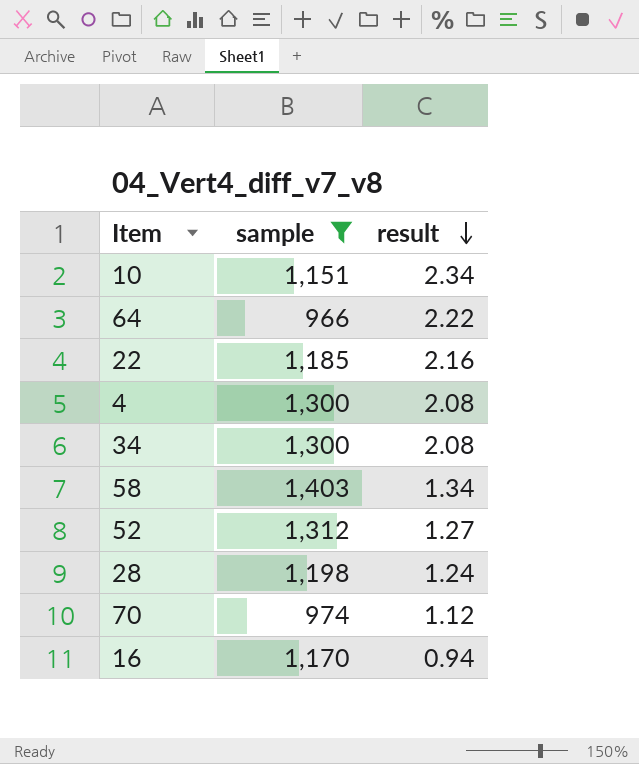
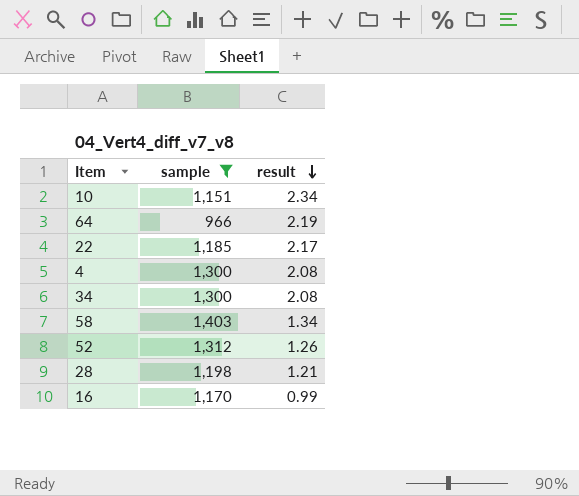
row 70: 974 | 1.12 -> none
64 | result: 2.22 -> 2.19
22 | result: 2.16 -> 2.17
52 | result: 1.27 -> 1.26
28 | result: 1.24 -> 1.21
16 | result: 0.94 -> 0.99

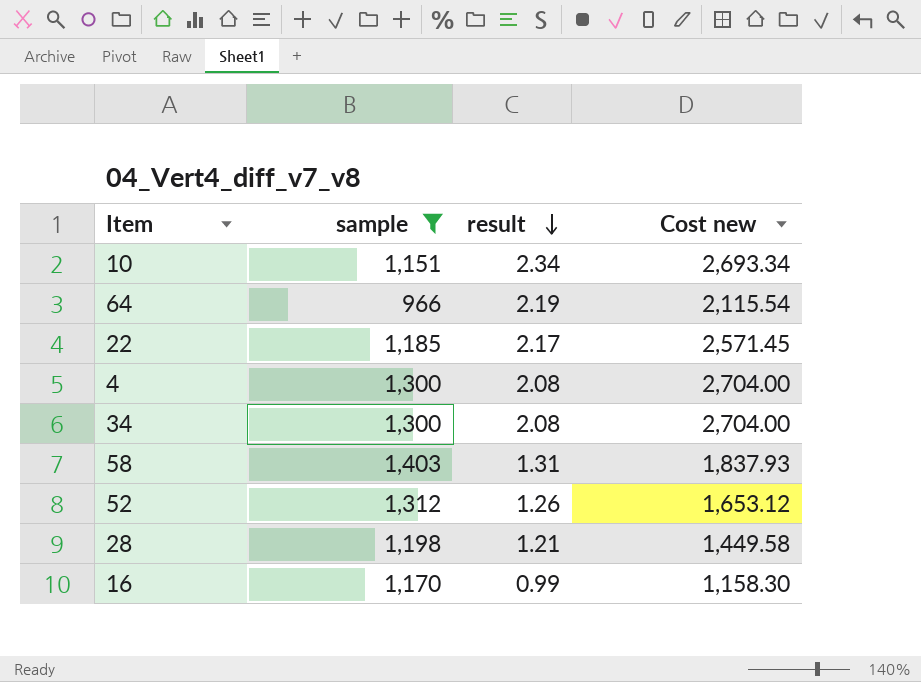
column Cost new | formula: none -> [sample] * [result]
58 | result: 1.34 -> 1.31

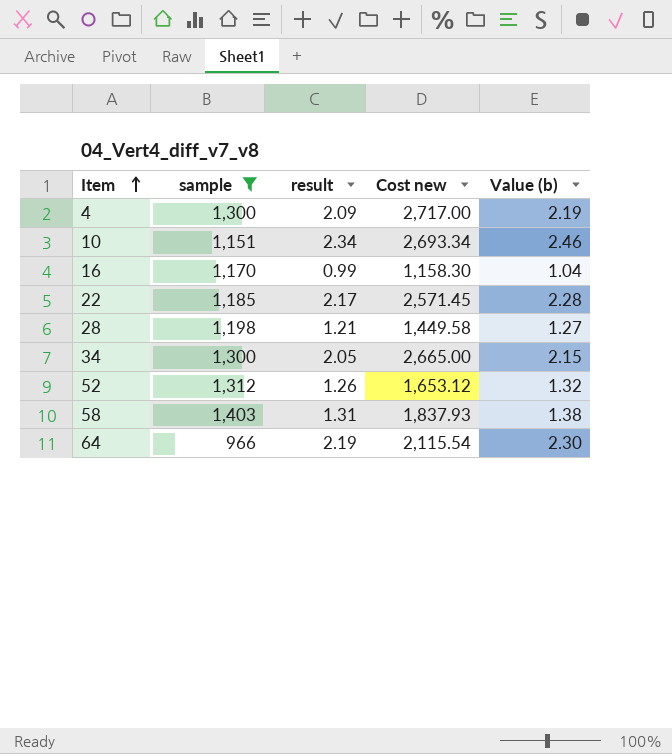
row order: result descending -> Item ascending
column Value (b) | formula: none -> [result] * 1.05
4 | result: 2.08 -> 2.09
4 | Cost new: 2,704.00 -> 2,717.00
34 | result: 2.08 -> 2.05
34 | Cost new: 2,704.00 -> 2,665.00

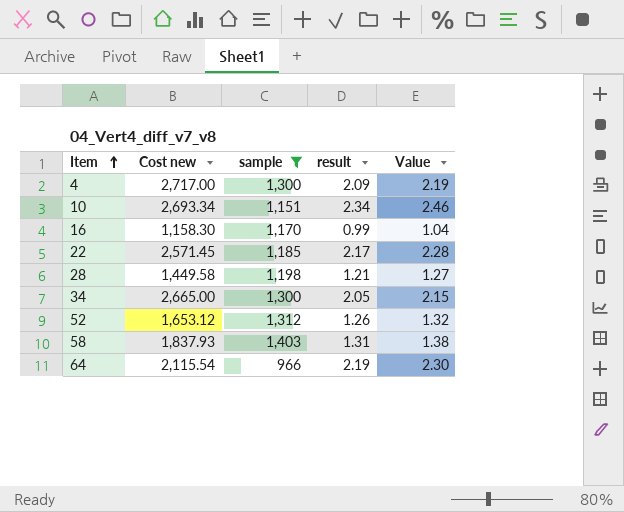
column Cost new | position: 4 -> 2
column name: Value (b) -> Value

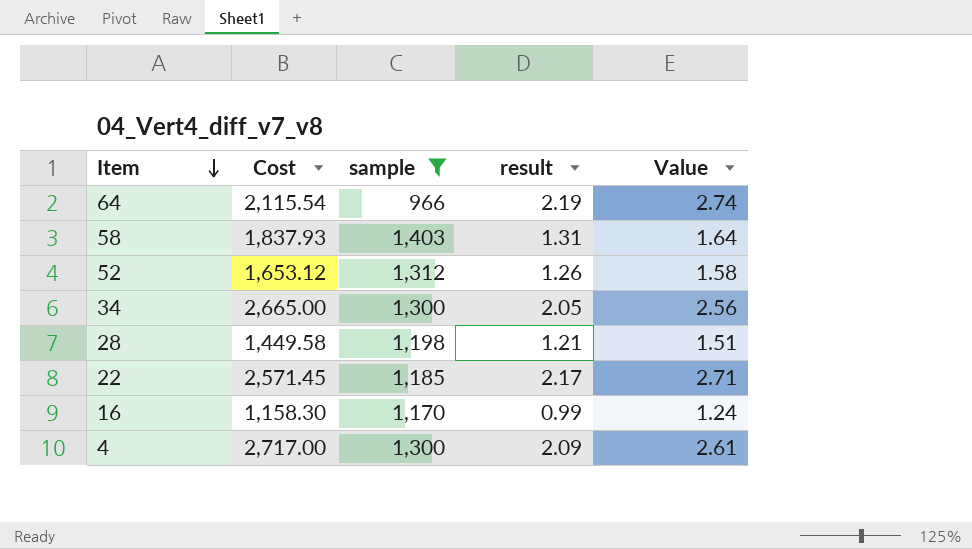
row order: Item ascending -> Item descending
column name: Cost new -> Cost
column Value | formula: [result] * 1.05 -> [result] * 1.25
row 10: 2,693.34 | 1,151 | 2.34 | 2.46 -> none

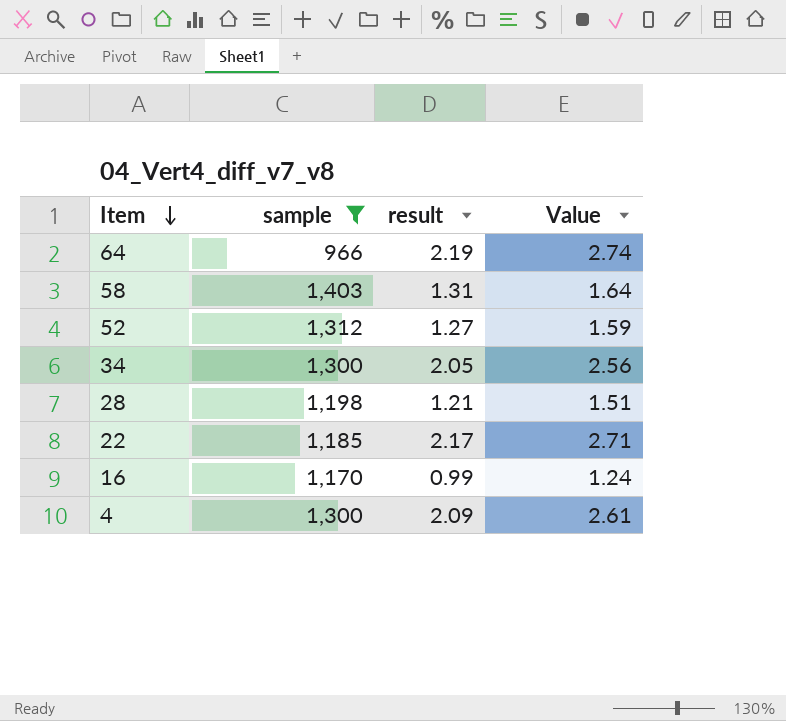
column Cost | formula: [sample] * [result] -> none
52 | result: 1.26 -> 1.27
52 | Value: 1.58 -> 1.59

